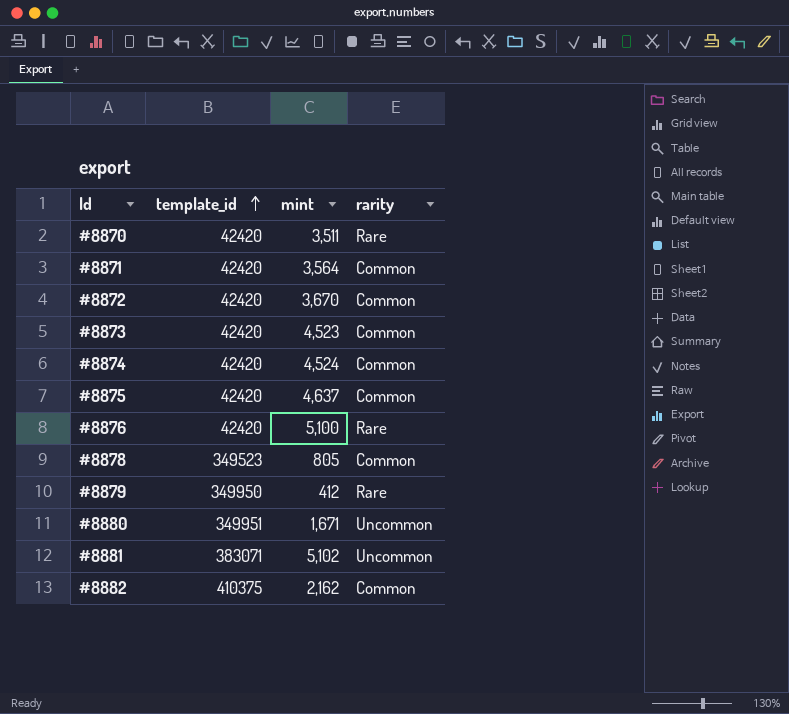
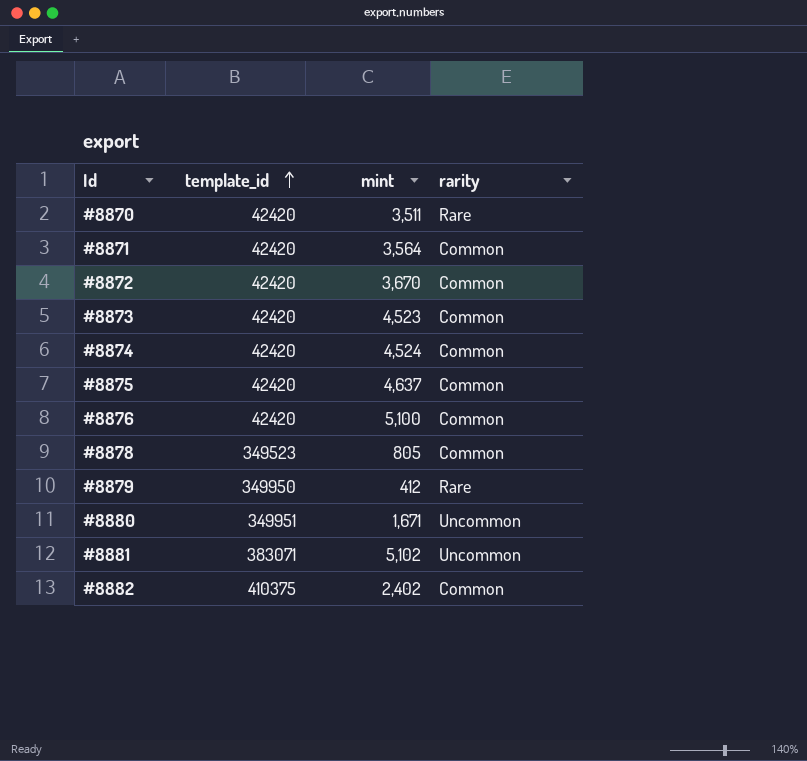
#8876 | rarity: Rare -> Common
#8882 | mint: 2,162 -> 2,402

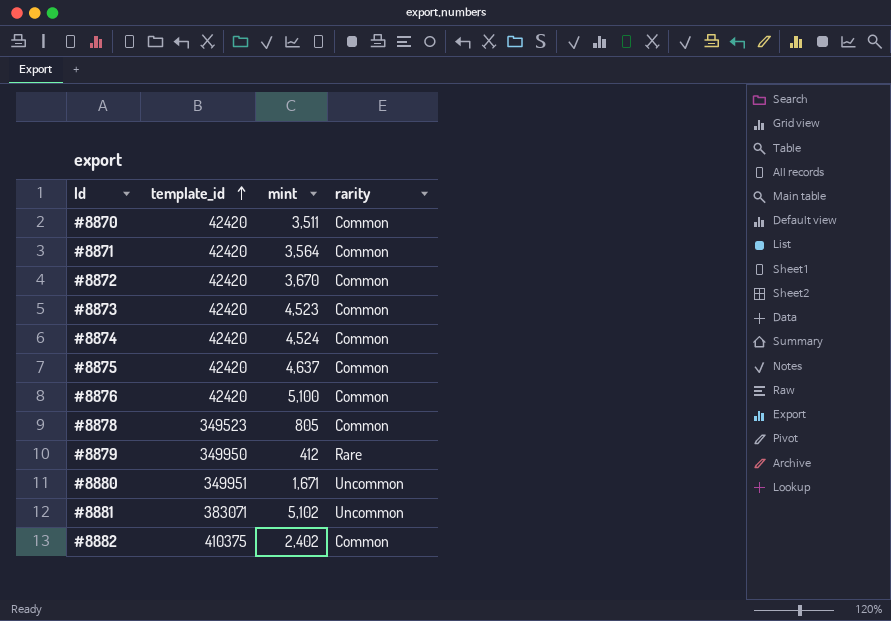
#8870 | rarity: Rare -> Common

